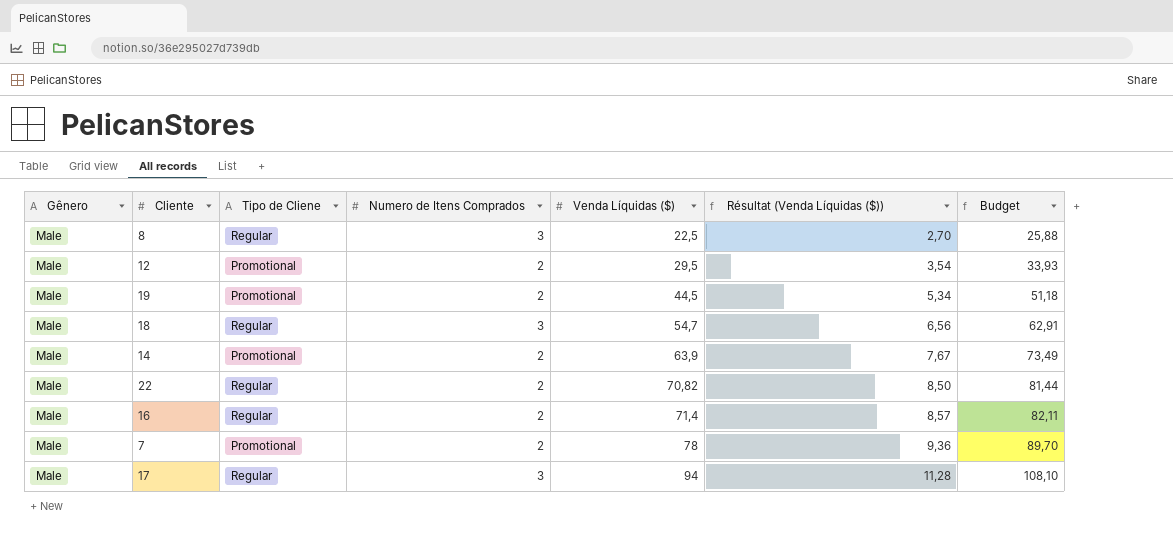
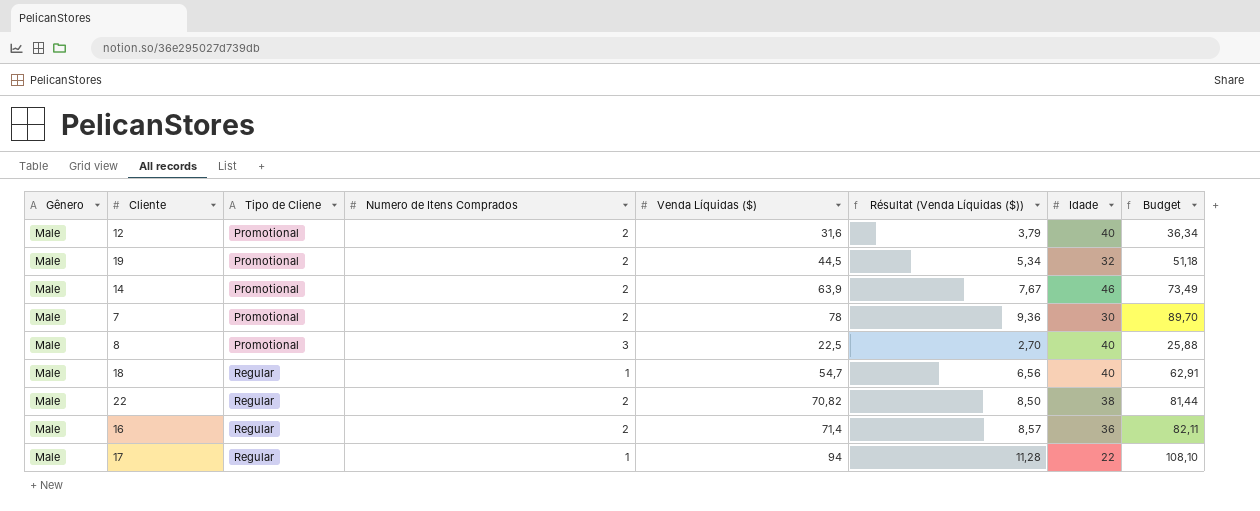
row order: Venda Líquidas ($) ascending -> Tipo de Cliene ascending
column Idade | position: none -> 7
12 | Venda Líquidas ($): 29,5 -> 31,6
12 | Résultat (Venda Líquidas ($)): 3,54 -> 3,79
12 | Budget: 33,93 -> 36,34
8 | Tipo de Cliene: Regular -> Promotional
18 | Numero de Itens Comprados: 3 -> 1
17 | Numero de Itens Comprados: 3 -> 1

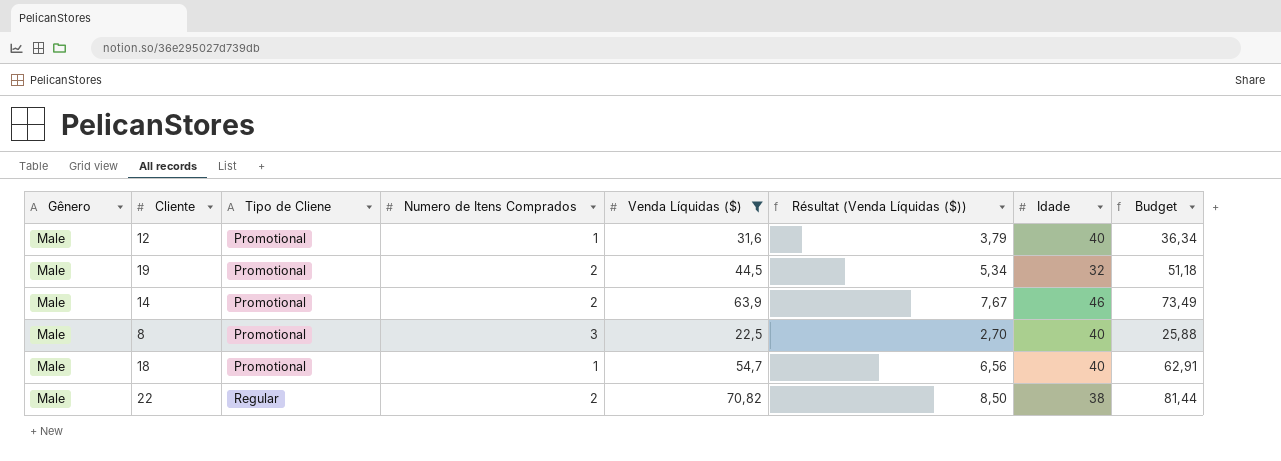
filter: none -> Venda Líquidas ($) <= 70,82
12 | Numero de Itens Comprados: 2 -> 1
18 | Tipo de Cliene: Regular -> Promotional

